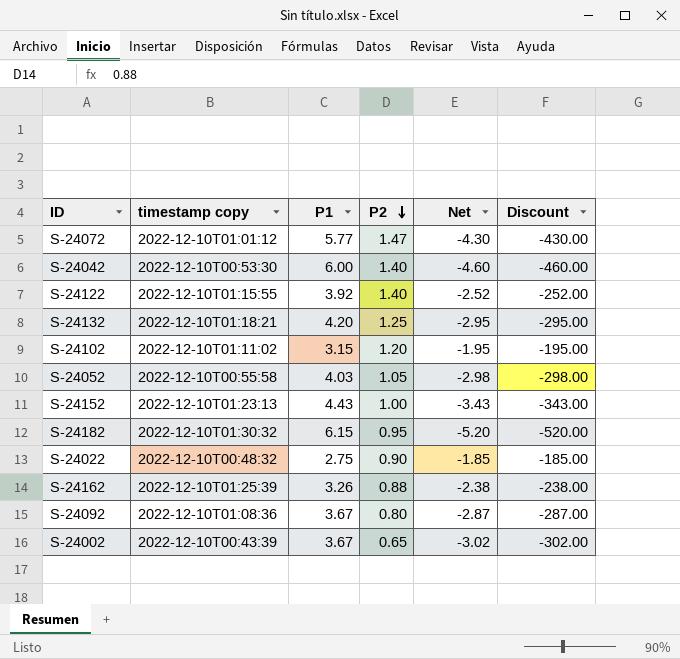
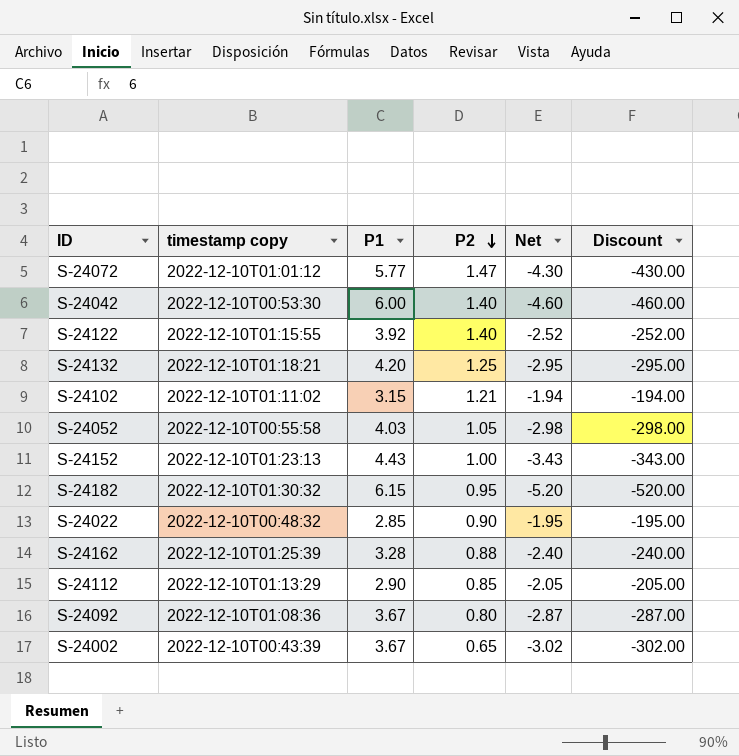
S-24102 | P2: 1.20 -> 1.21
S-24102 | Net: -1.95 -> -1.94
S-24102 | Discount: -195.00 -> -194.00
S-24022 | P1: 2.75 -> 2.85
S-24022 | Net: -1.85 -> -1.95
S-24022 | Discount: -185.00 -> -195.00
S-24162 | P1: 3.26 -> 3.28
S-24162 | Net: -2.38 -> -2.40
S-24162 | Discount: -238.00 -> -240.00
row S-24112: none -> 2022-12-10T01:13:29 | 2.90 | 0.85 | -2.05 | -205.00

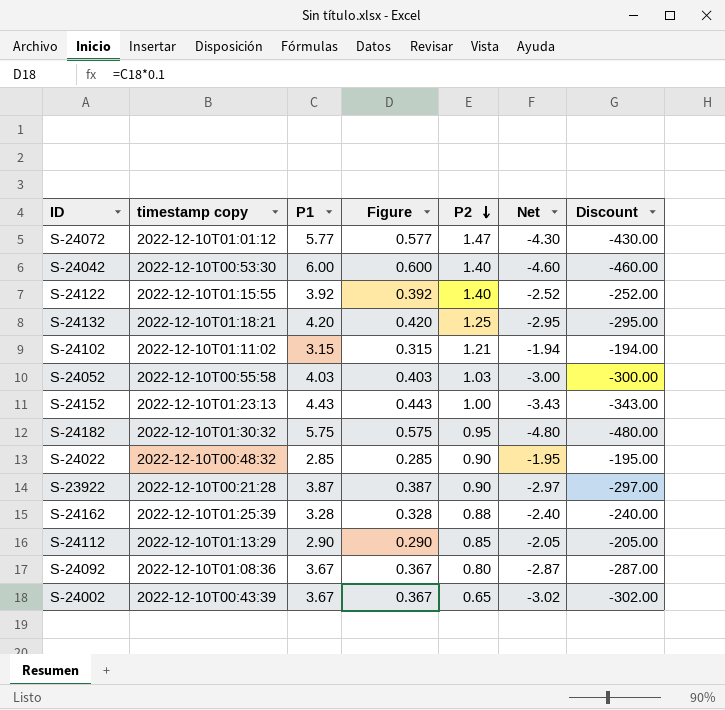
column Figure | formula: none -> [P1] * 0.1
S-24052 | P2: 1.05 -> 1.03
S-24052 | Net: -2.98 -> -3.00
S-24052 | Discount: -298.00 -> -300.00
S-24182 | P1: 6.15 -> 5.75
S-24182 | Net: -5.20 -> -4.80
S-24182 | Discount: -520.00 -> -480.00
row S-23922: none -> 2022-12-10T00:21:28 | 3.87 | 0.387 | 0.90 | -2.97 | -297.00

